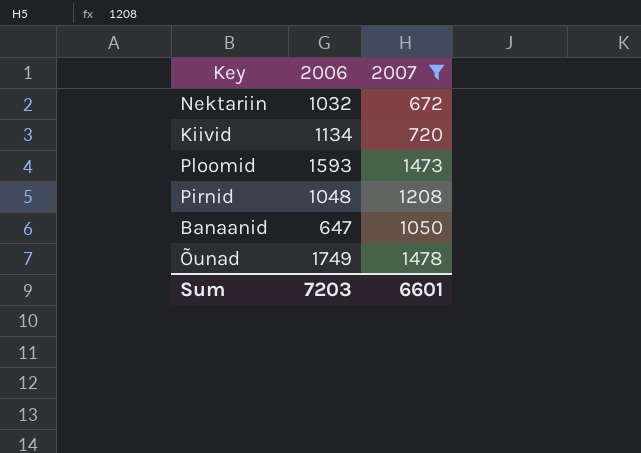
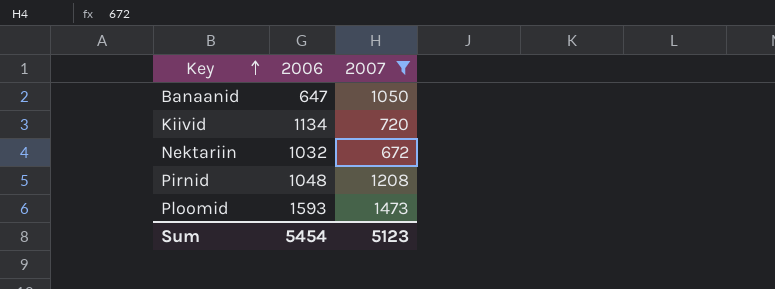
row order: none -> Key ascending
row Õunad: 1749 | 1478 -> none
Sum | 2006: 7203 -> 5454
Sum | 2007: 6601 -> 5123

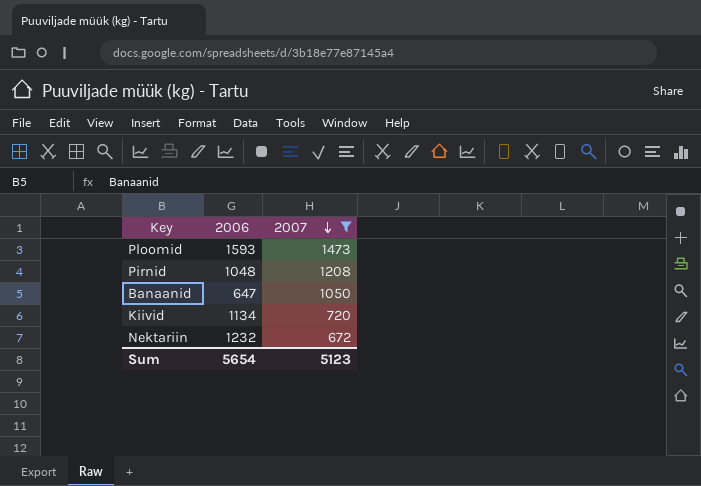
row order: Key ascending -> 2007 descending
Nektariin | 2006: 1032 -> 1232
Sum | 2006: 5454 -> 5654

